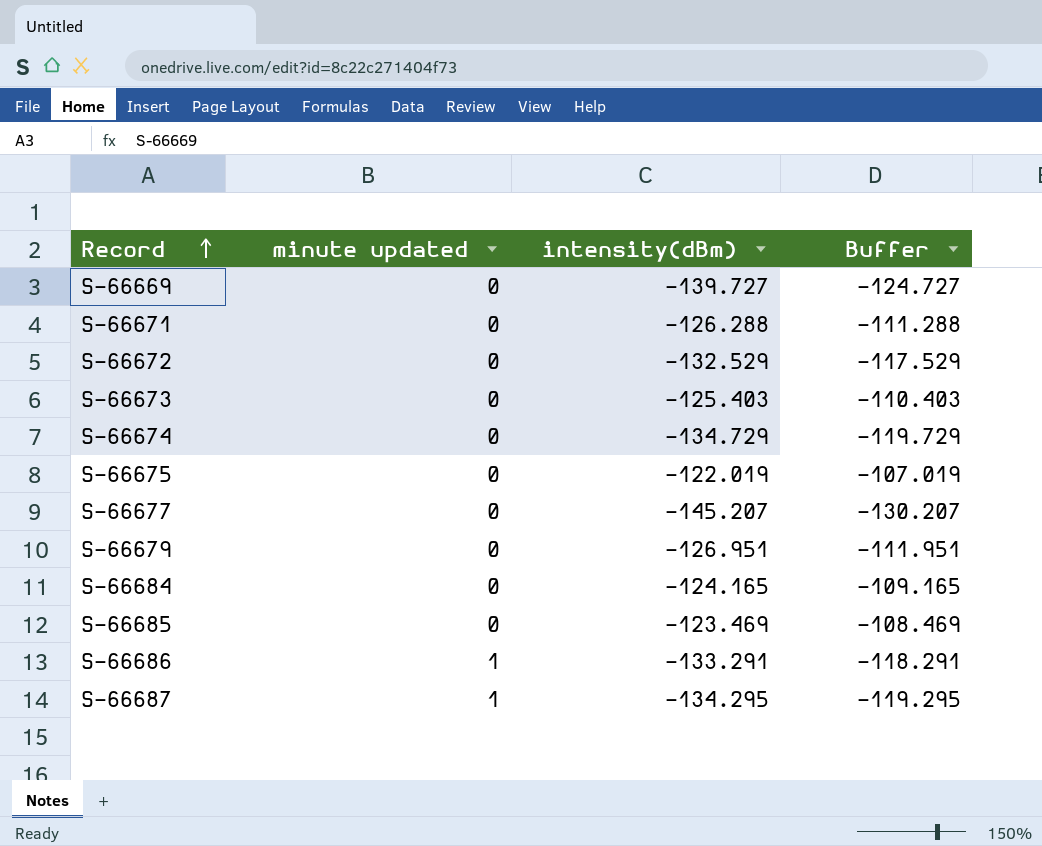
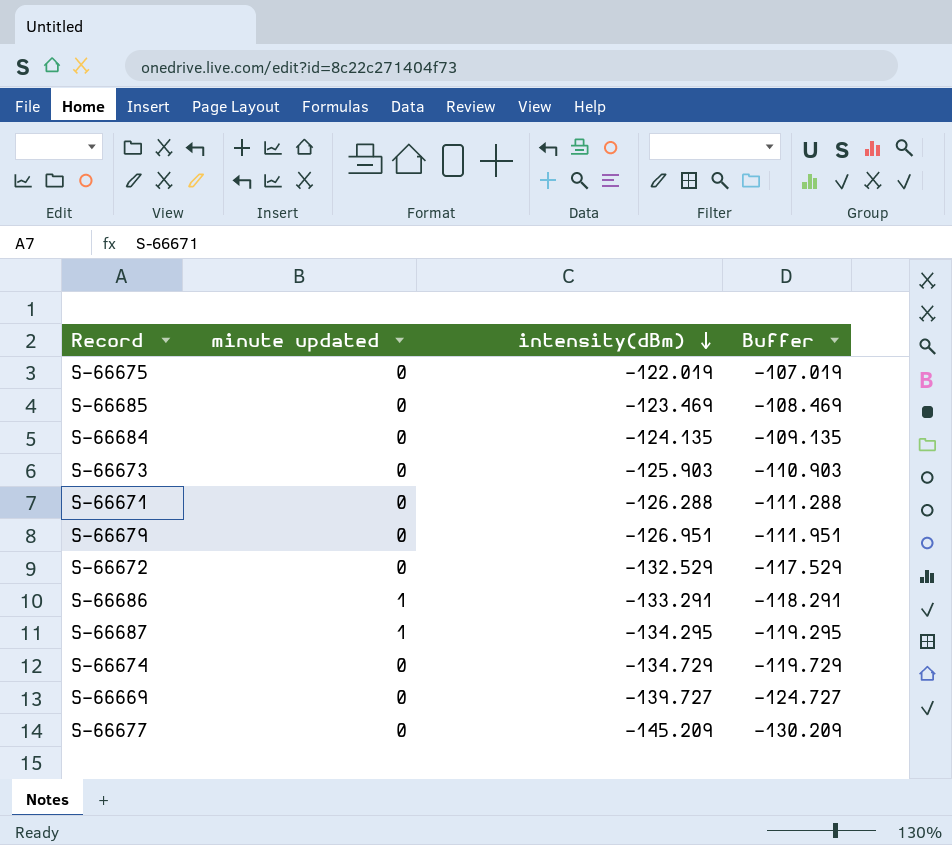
row order: Record ascending -> intensity(dBm) descending
S-66684 | intensity(dBm): -124.165 -> -124.135
S-66684 | Buffer: -109.165 -> -109.135
S-66673 | intensity(dBm): -125.403 -> -125.903
S-66673 | Buffer: -110.403 -> -110.903
S-66677 | intensity(dBm): -145.207 -> -145.209
S-66677 | Buffer: -130.207 -> -130.209

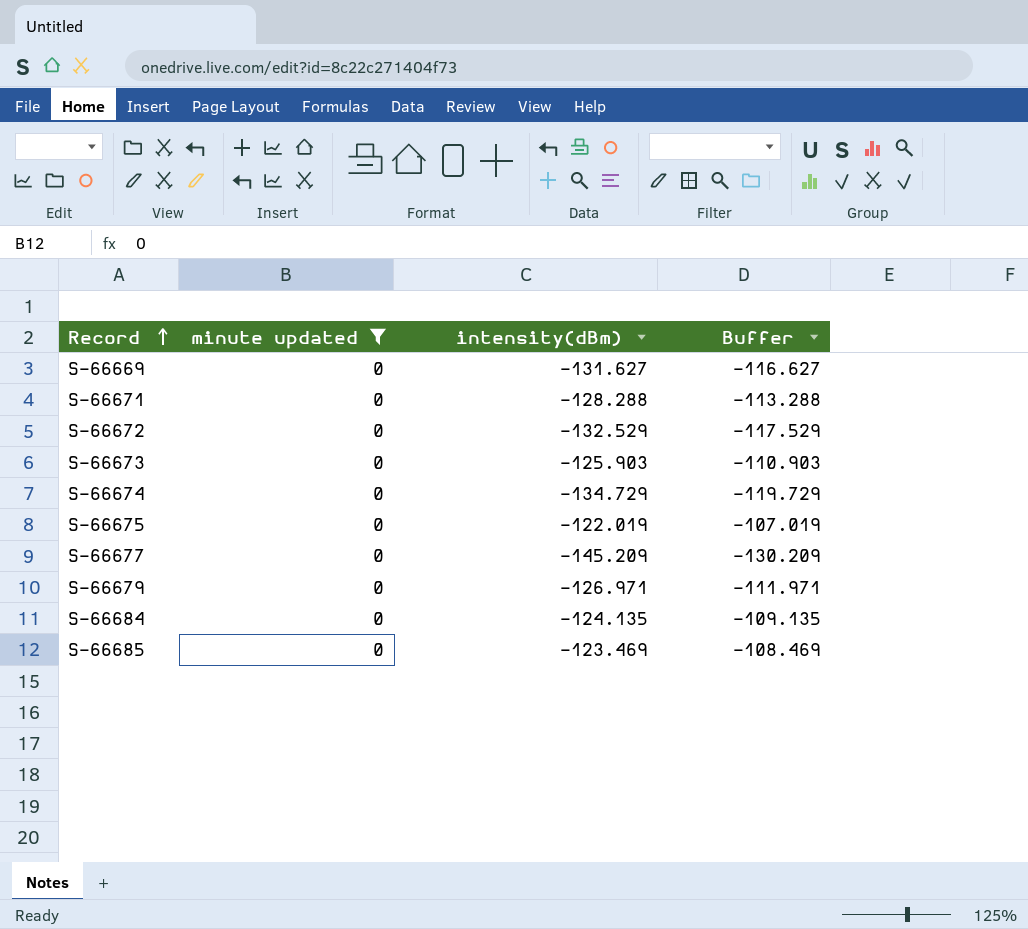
filter: none -> minute updated = 0
row order: intensity(dBm) descending -> Record ascending
S-66669 | intensity(dBm): -139.727 -> -131.627
S-66669 | Buffer: -124.727 -> -116.627
S-66671 | intensity(dBm): -126.288 -> -128.288
S-66671 | Buffer: -111.288 -> -113.288
S-66679 | intensity(dBm): -126.951 -> -126.971
S-66679 | Buffer: -111.951 -> -111.971

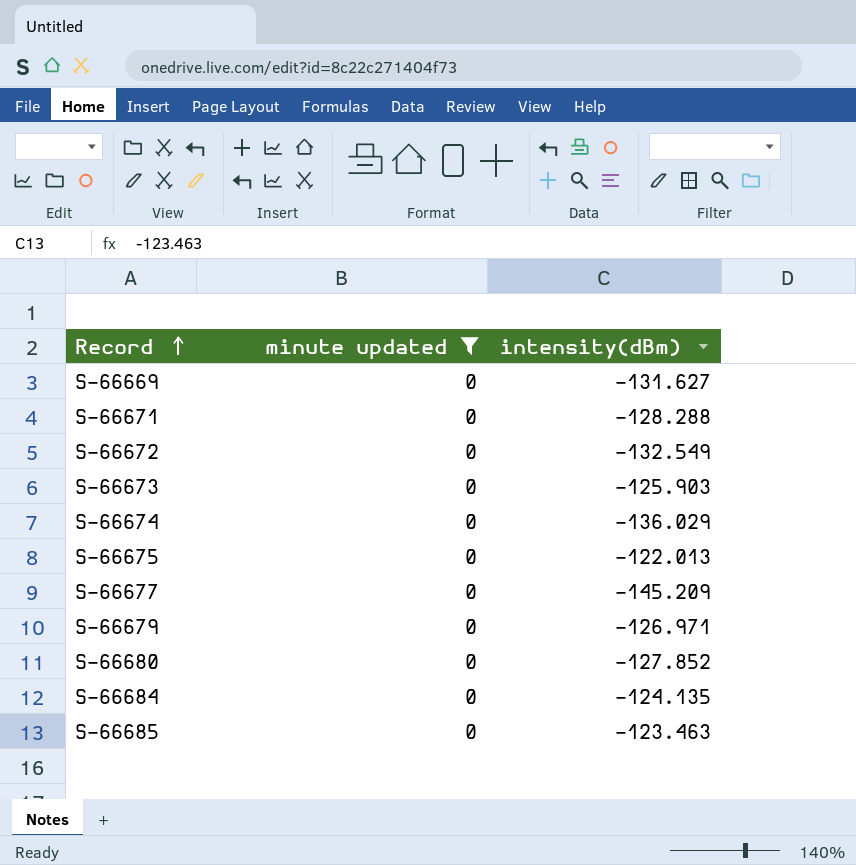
column Buffer | formula: [intensity(dBm)] + 15 -> none
S-66672 | intensity(dBm): -132.529 -> -132.549
S-66674 | intensity(dBm): -134.729 -> -136.029
S-66675 | intensity(dBm): -122.019 -> -122.013
row S-66680: none -> 0 | -127.852
S-66685 | intensity(dBm): -123.469 -> -123.463

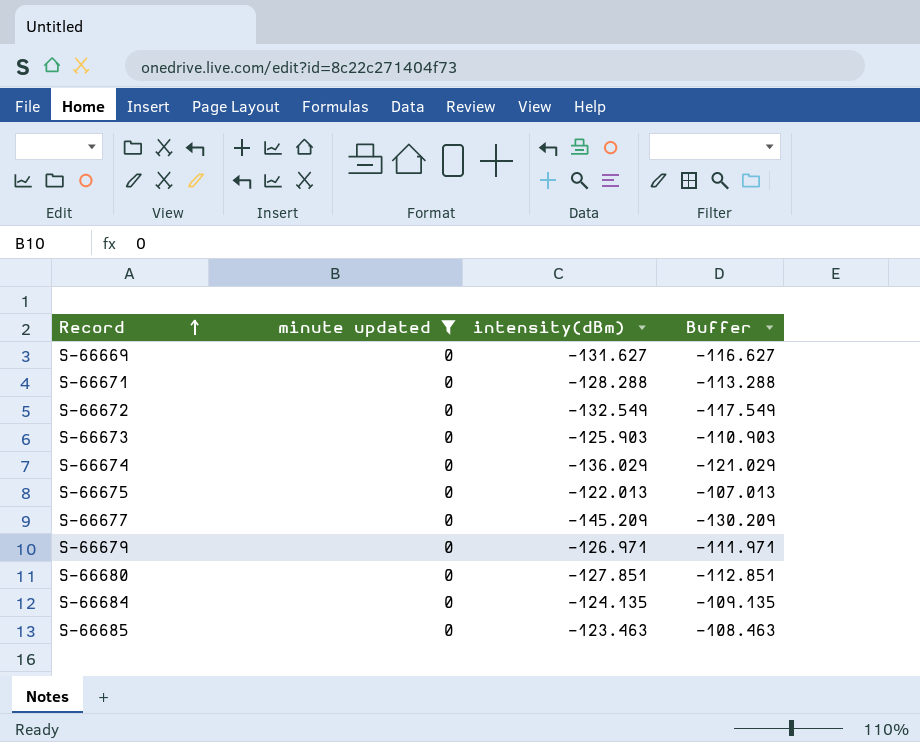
column Buffer | formula: none -> [intensity(dBm)] + 15
S-66680 | intensity(dBm): -127.852 -> -127.851

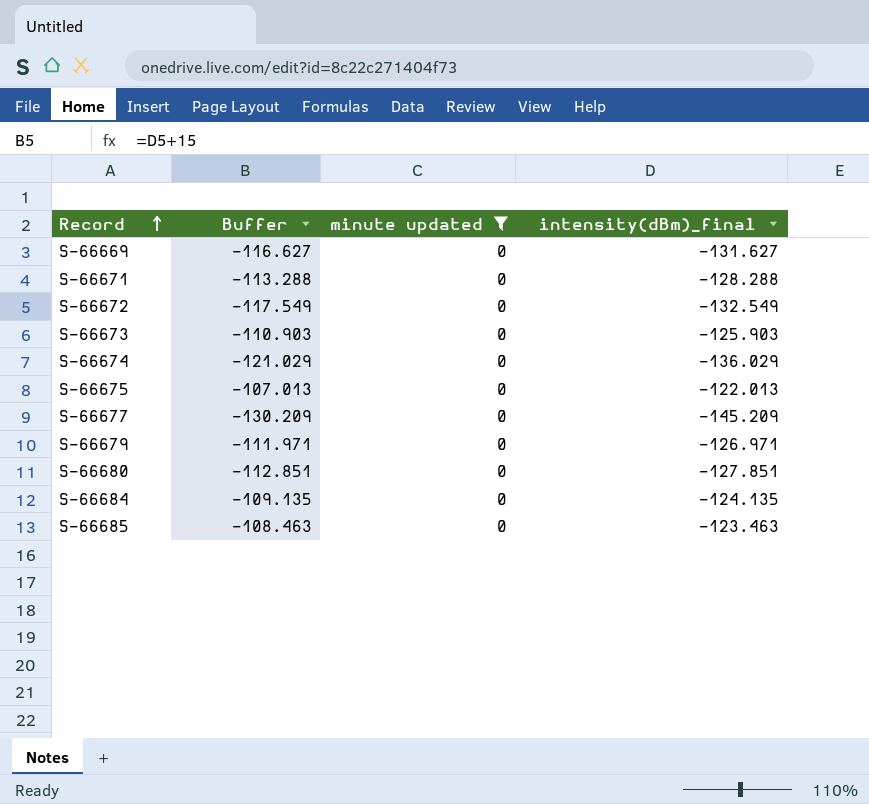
column Buffer | position: 4 -> 2
column name: intensity(dBm) -> intensity(dBm)_final

